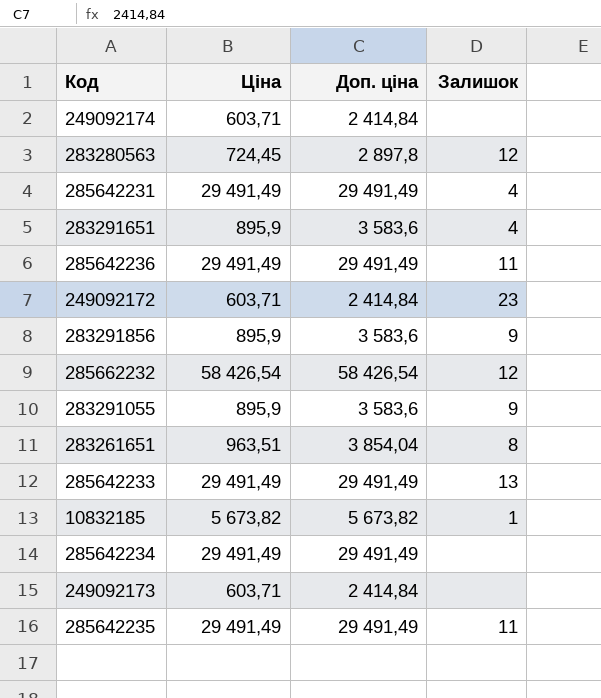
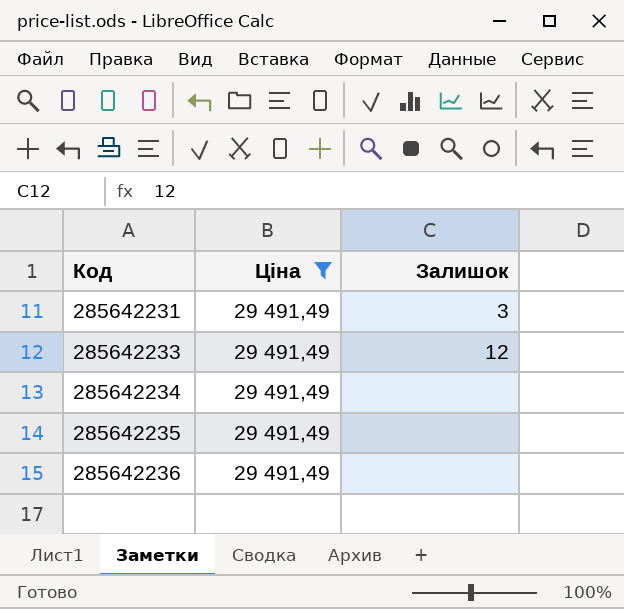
filter: none -> Ціна = 29 491,49
row order: none -> Код ascending
column Доп. ціна | position: 3 -> none
285642231 | Залишок: 4 -> 3
285642233 | Залишок: 13 -> 12
285642235 | Залишок: 11 -> none
285642236 | Залишок: 11 -> none

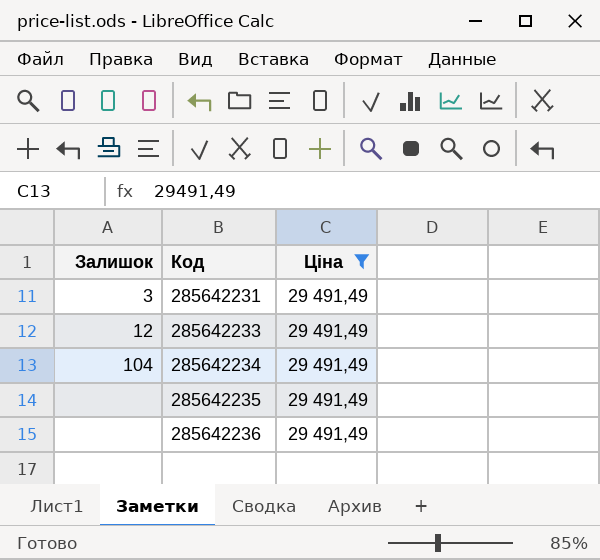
column Залишок | position: 3 -> 1
285642234 | Залишок: none -> 104

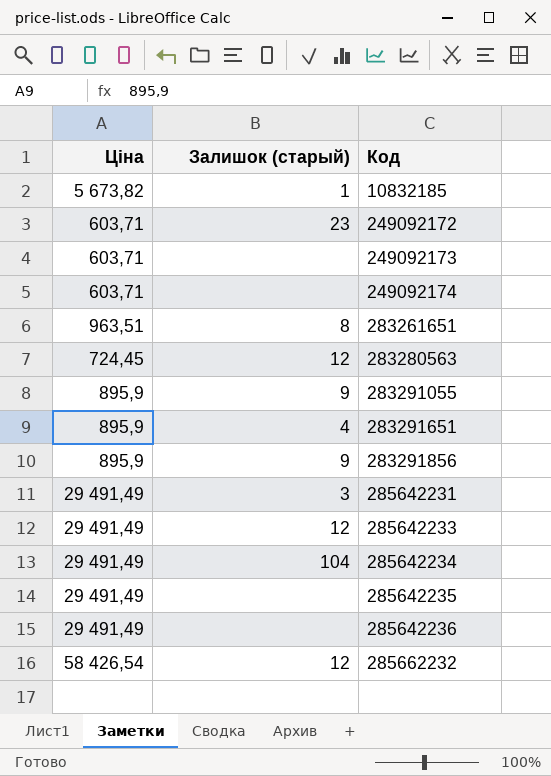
filter: Ціна = 29 491,49 -> none
column Ціна | position: 3 -> 1
column name: Залишок -> Залишок (старый)

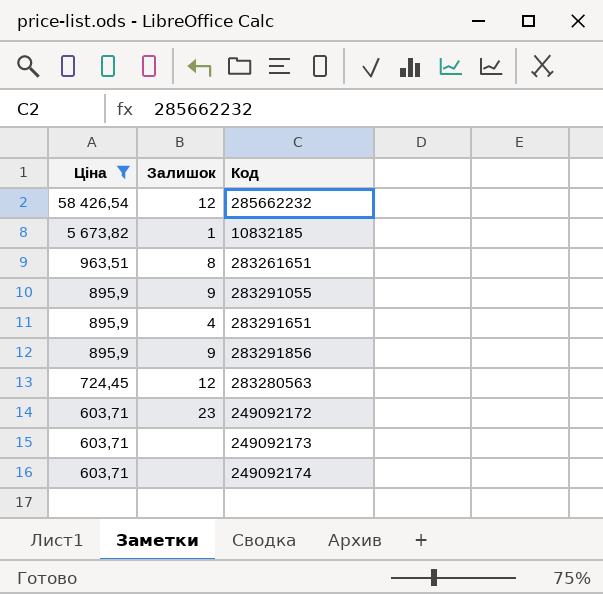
filter: none -> Ціна != 29 491,49
row order: Код ascending -> Ціна descending
column name: Залишок (старый) -> Залишок

